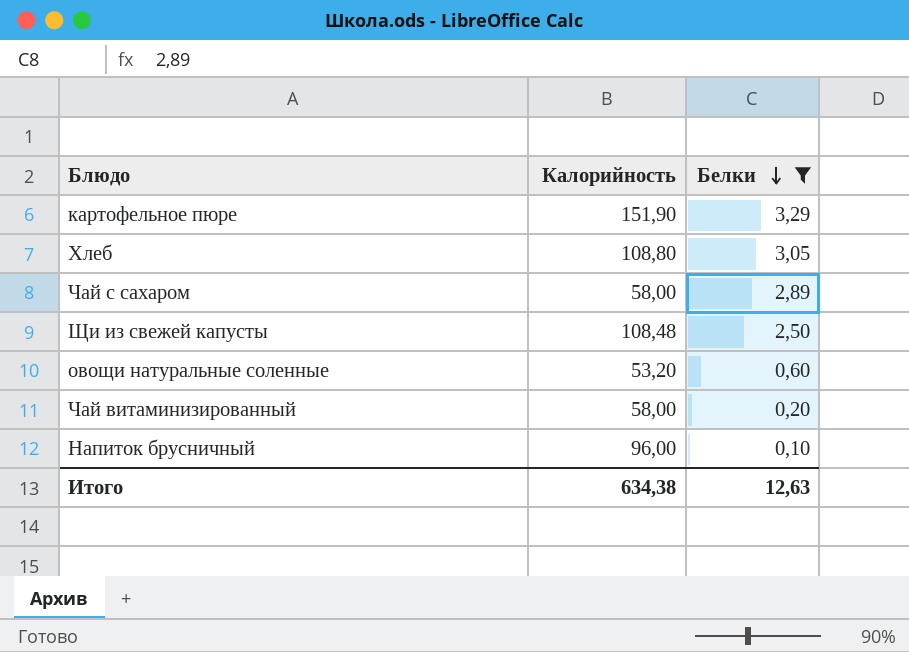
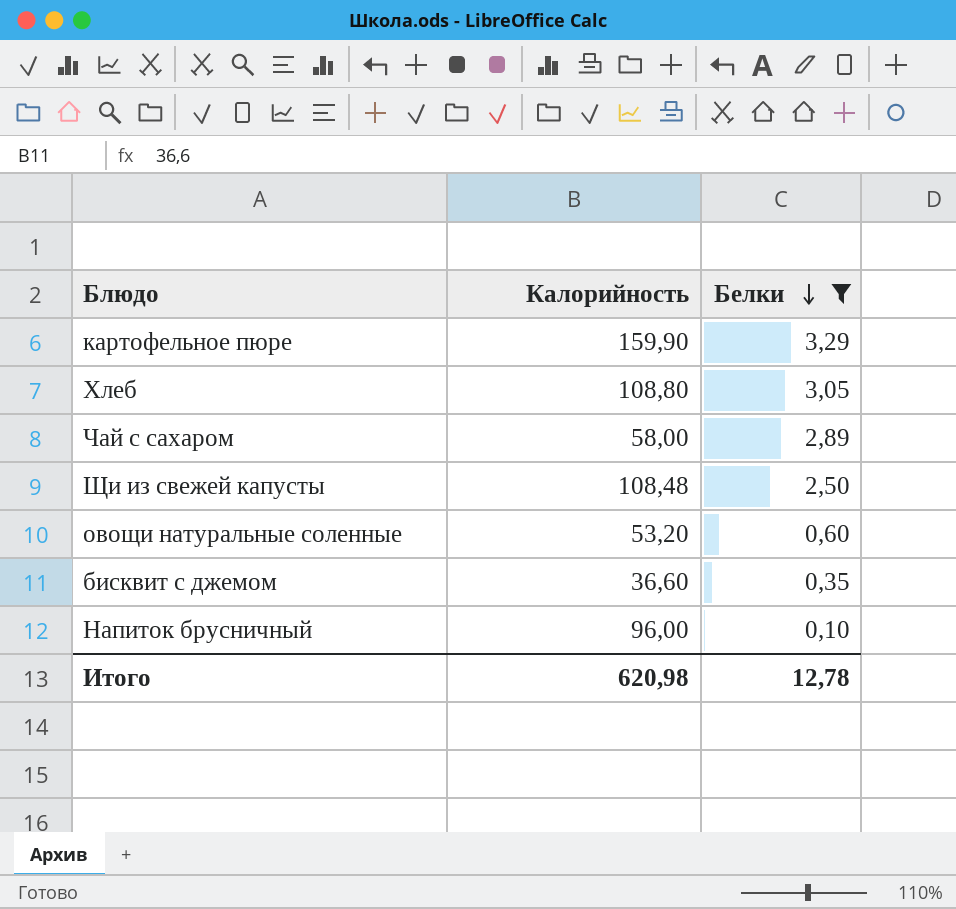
row Чай витаминизированный: 58,00 | 0,20 -> none
картофельное пюре | Калорийность: 151,90 -> 159,90
row бисквит с джемом: none -> 36,60 | 0,35
Итого | Калорийность: 634,38 -> 620,98
Итого | Белки: 12,63 -> 12,78

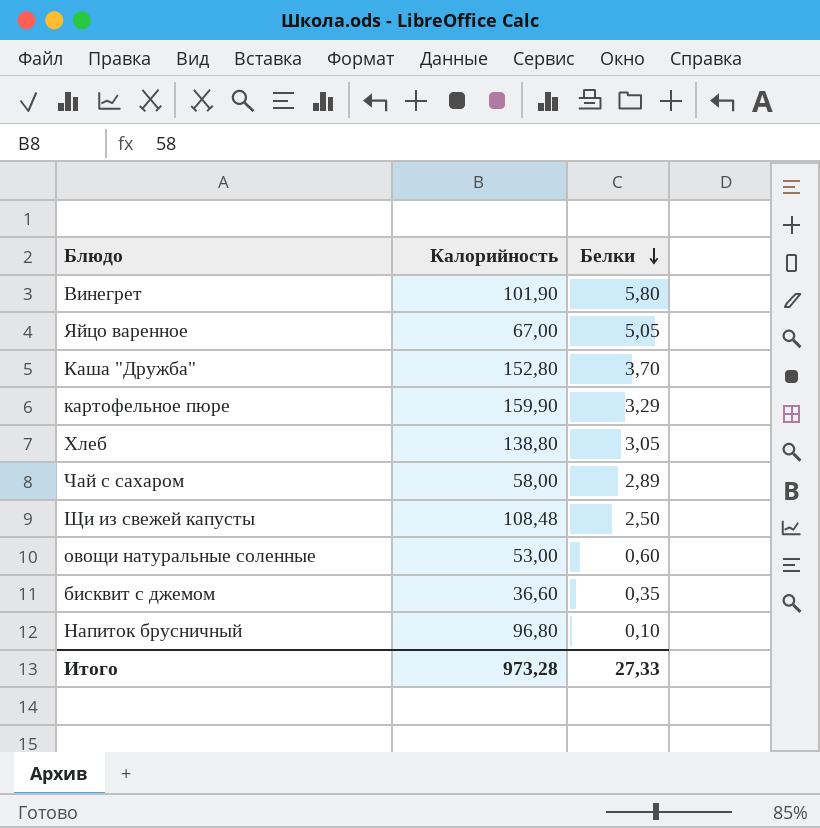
filter: Белки <= 3,29 -> none
Хлеб | Калорийность: 108,80 -> 138,80
овощи натуральные соленные | Калорийность: 53,20 -> 53,00
Напиток брусничный | Калорийность: 96,00 -> 96,80
Итого | Калорийность: 620,98 -> 973,28
Итого | Белки: 12,78 -> 27,33

